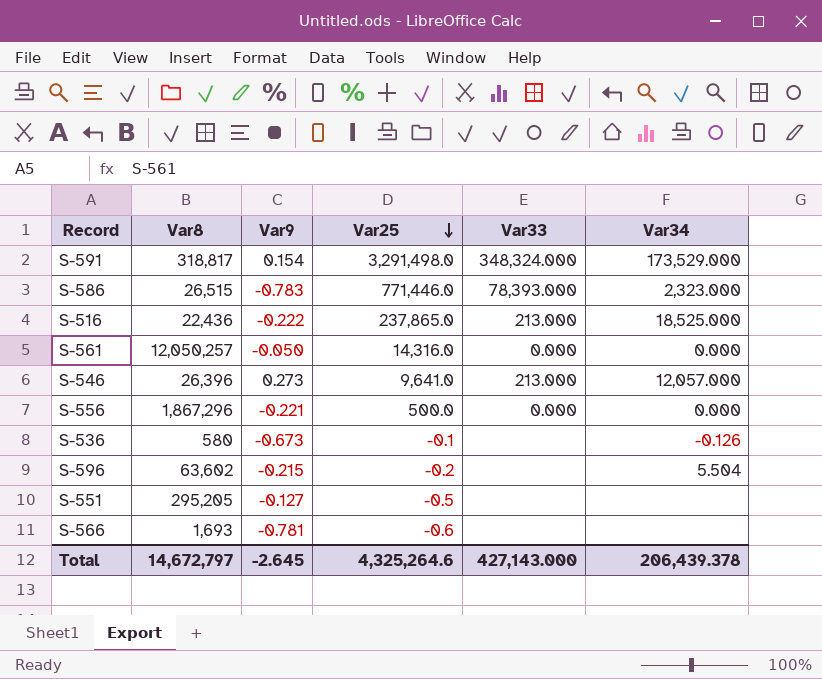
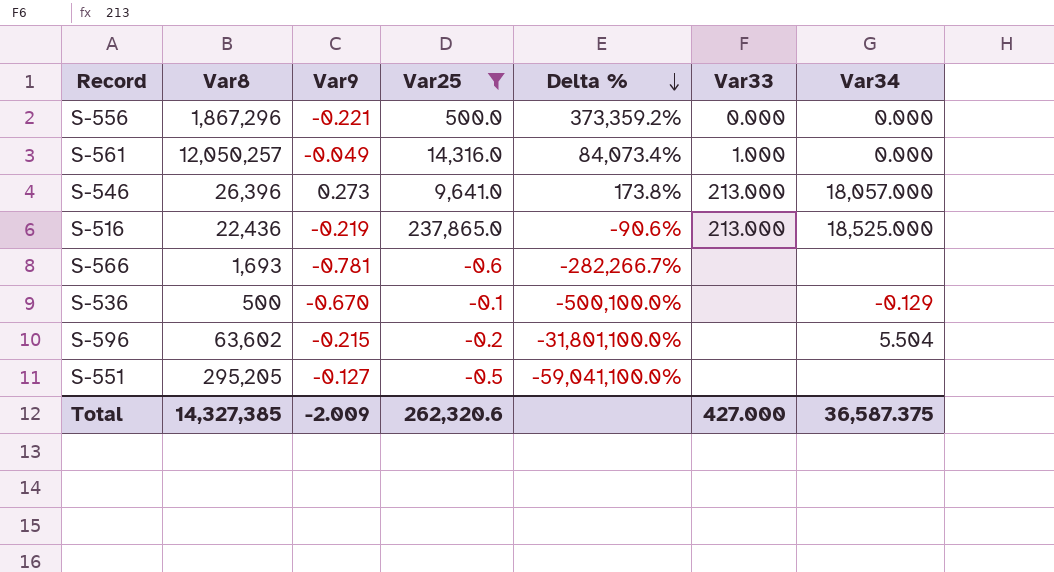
filter: none -> Var25 <= 237,865.0
row order: Var25 descending -> Delta % descending
column Delta % | formula: none -> ([Var8] - [Var25]) / [Var25]
S-561 | Var9: -0.050 -> -0.049
S-561 | Var33: 0.000 -> 1.000
S-546 | Var34: 12,057.000 -> 18,057.000
S-516 | Var9: -0.222 -> -0.219
S-536 | Var8: 580 -> 500
S-536 | Var9: -0.673 -> -0.670
S-536 | Var34: -0.126 -> -0.129
Total | Var8: 14,672,797 -> 14,327,385
Total | Var9: -2.645 -> -2.009
Total | Var25: 4,325,264.6 -> 262,320.6
Total | Var33: 427,143.000 -> 427.000
Total | Var34: 206,439.378 -> 36,587.375

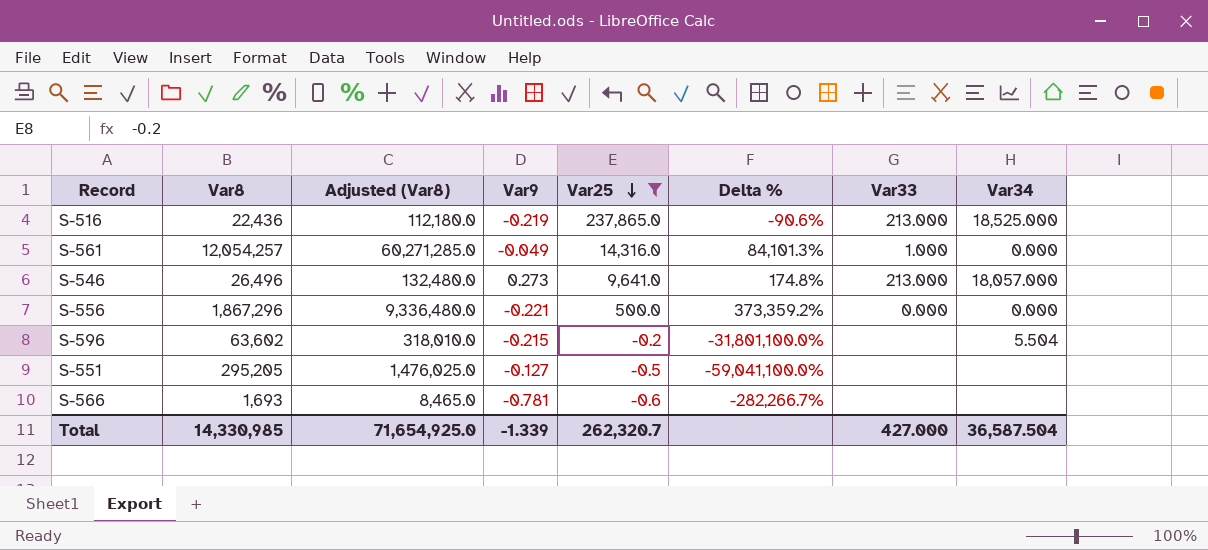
row order: Delta % descending -> Var25 descending
column Adjusted (Var8) | formula: none -> [Var8] * 5
row S-536: 500 | -0.670 | -0.1 | -500,100.0% | none | -0.129 -> none
S-561 | Var8: 12,050,257 -> 12,054,257
S-561 | Delta %: 84,073.4% -> 84,101.3%
S-546 | Var8: 26,396 -> 26,496
S-546 | Delta %: 173.8% -> 174.8%
Total | Var8: 14,327,385 -> 14,330,985
Total | Var9: -2.009 -> -1.339
Total | Var25: 262,320.6 -> 262,320.7
Total | Var34: 36,587.375 -> 36,587.504

